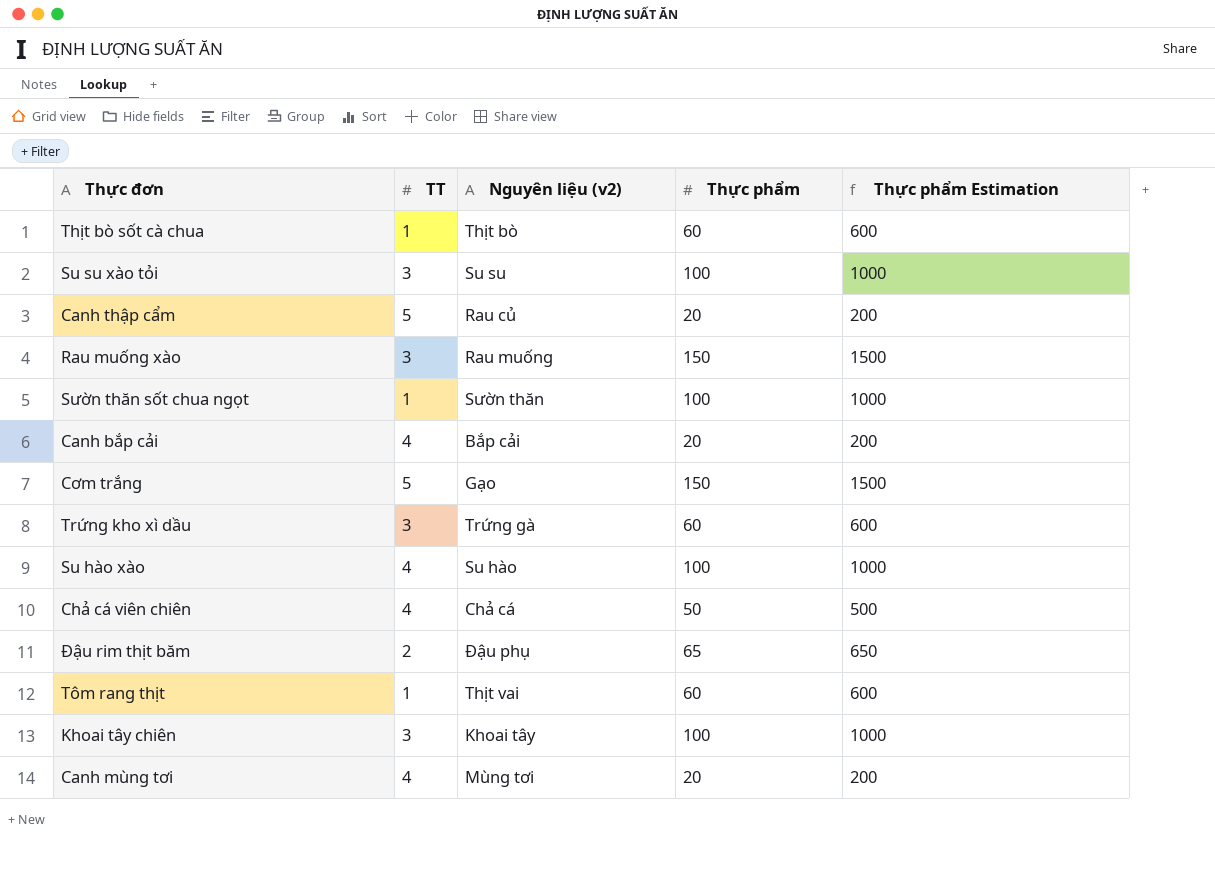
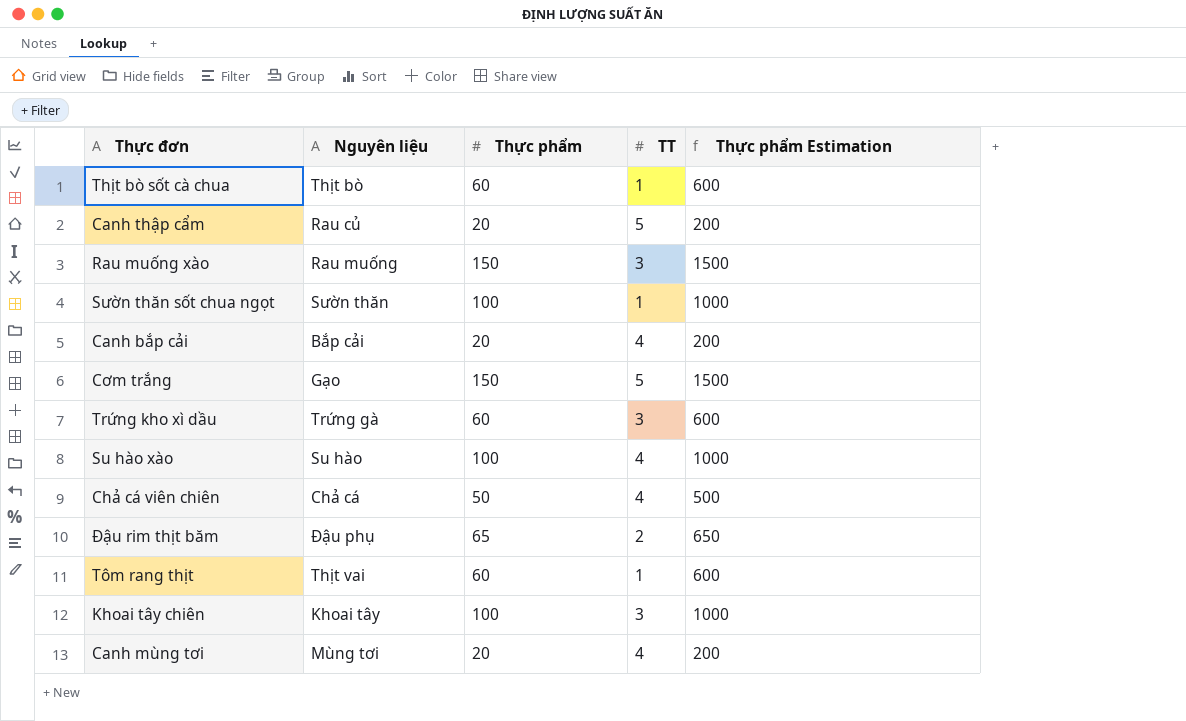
column name: Nguyên liệu (v2) -> Nguyên liệu
column TT | position: 2 -> 4
row Su su xào tỏi: 3 | Su su | 100 | 1000 -> none

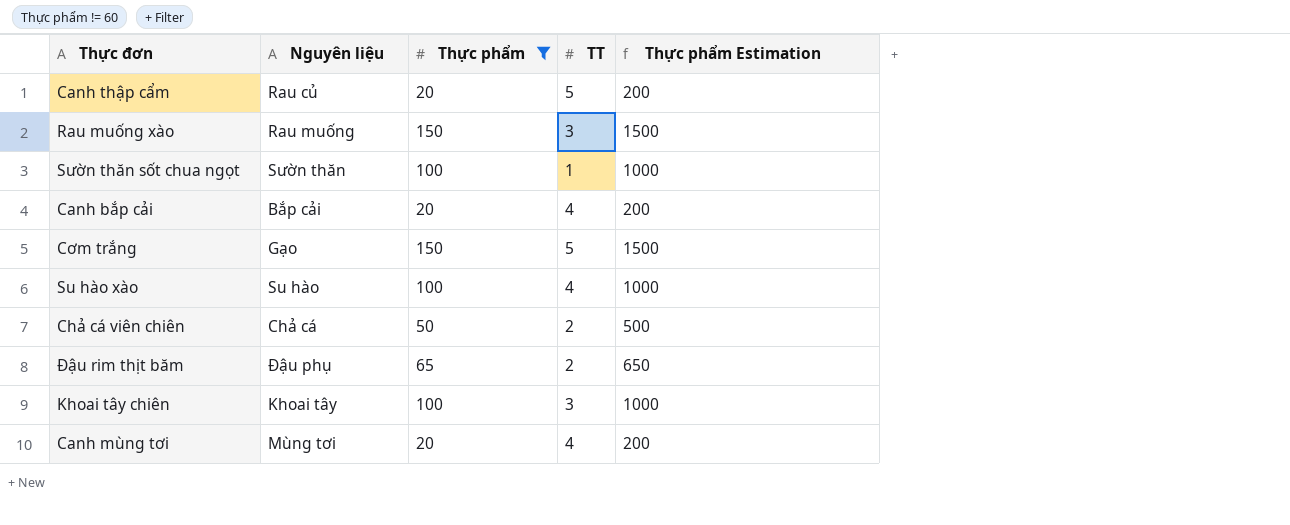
filter: none -> Thực phẩm != 60
Chả cá viên chiên | TT: 4 -> 2

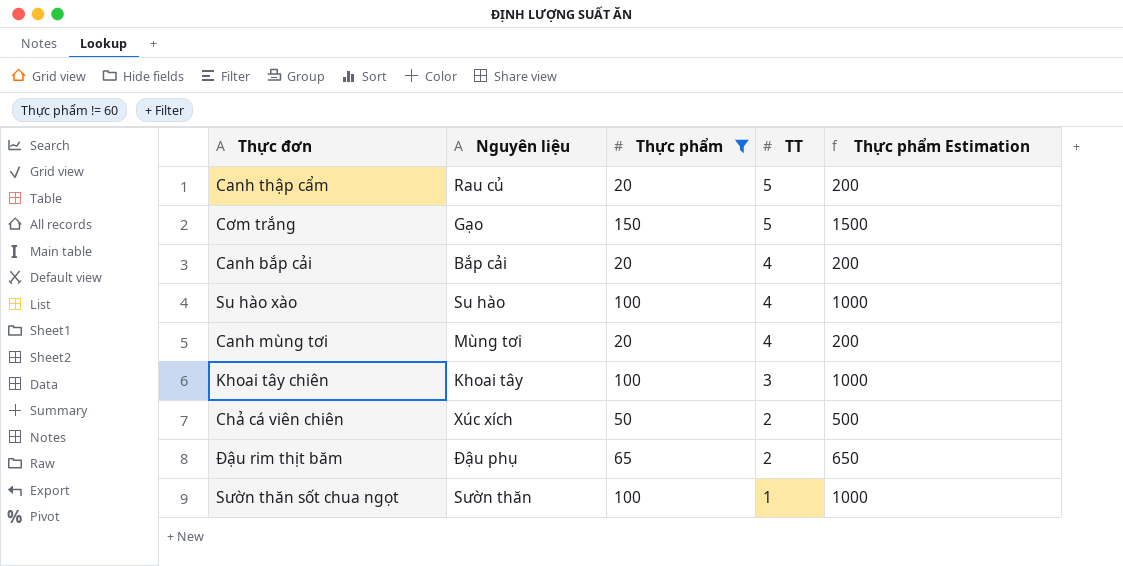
row order: none -> TT descending
row Rau muống xào: Rau muống | 150 | 3 | 1500 -> none
Chả cá viên chiên | Nguyên liệu: Chả cá -> Xúc xích

